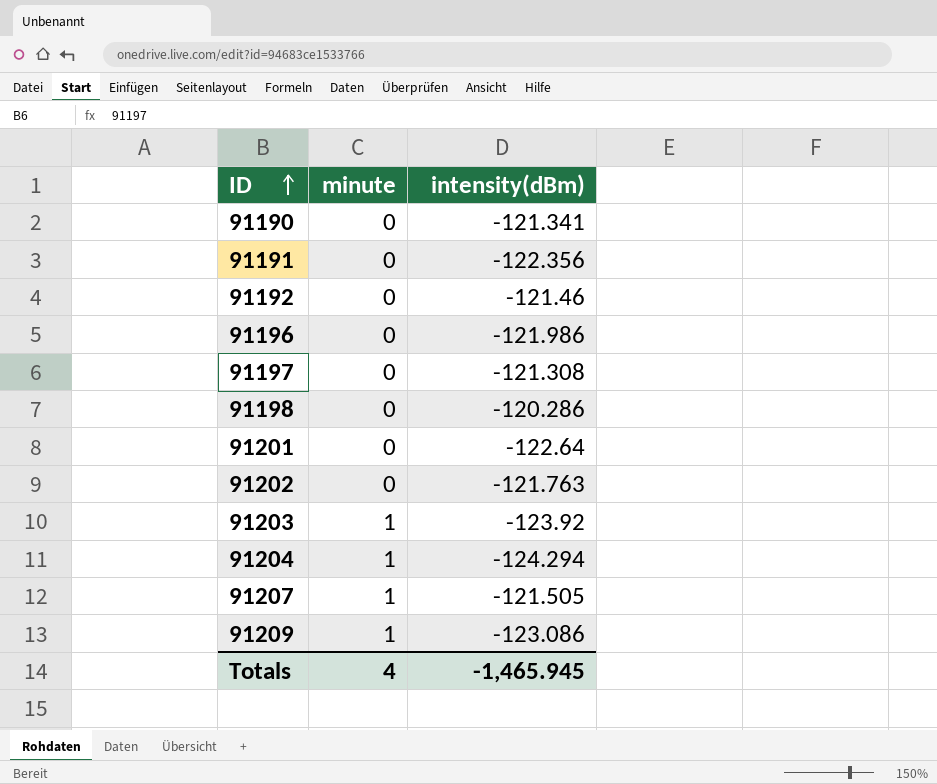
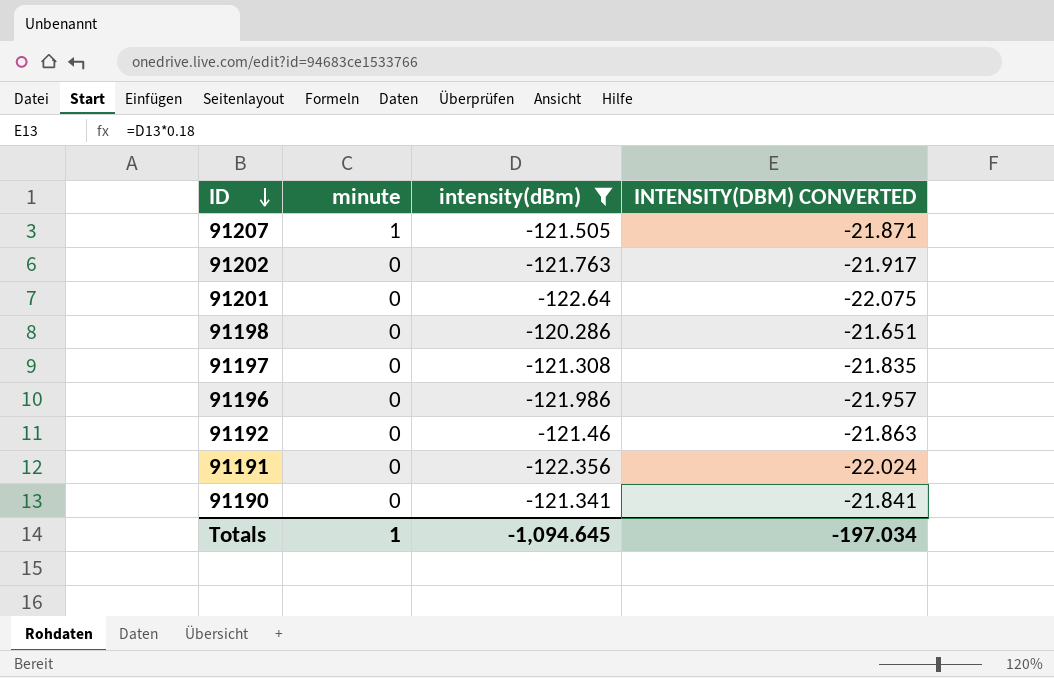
filter: none -> intensity(dBm) >= -122.64
row order: ID ascending -> ID descending
column INTENSITY(DBM) CONVERTED | formula: none -> [intensity(dBm)] * 0.18
Totals | minute: 4 -> 1
Totals | intensity(dBm): -1,465.945 -> -1,094.645

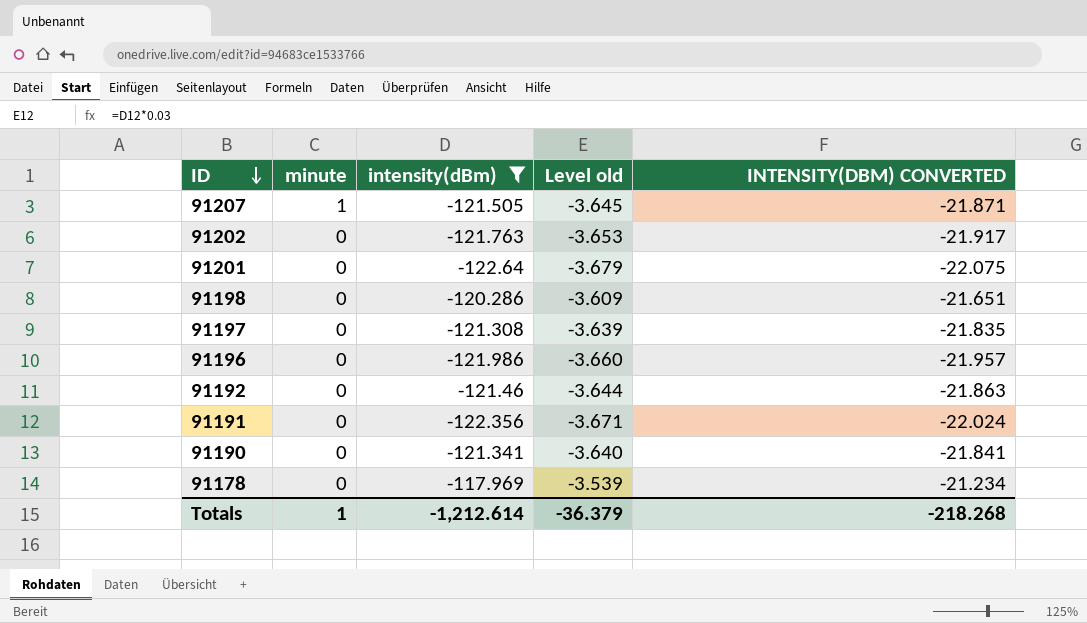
column Level old | formula: none -> [intensity(dBm)] * 0.03
row 91178: none -> 0 | -117.969 | -3.539 | -21.234
Totals | intensity(dBm): -1,094.645 -> -1,212.614
Totals | INTENSITY(DBM) CONVERTED: -197.034 -> -218.268

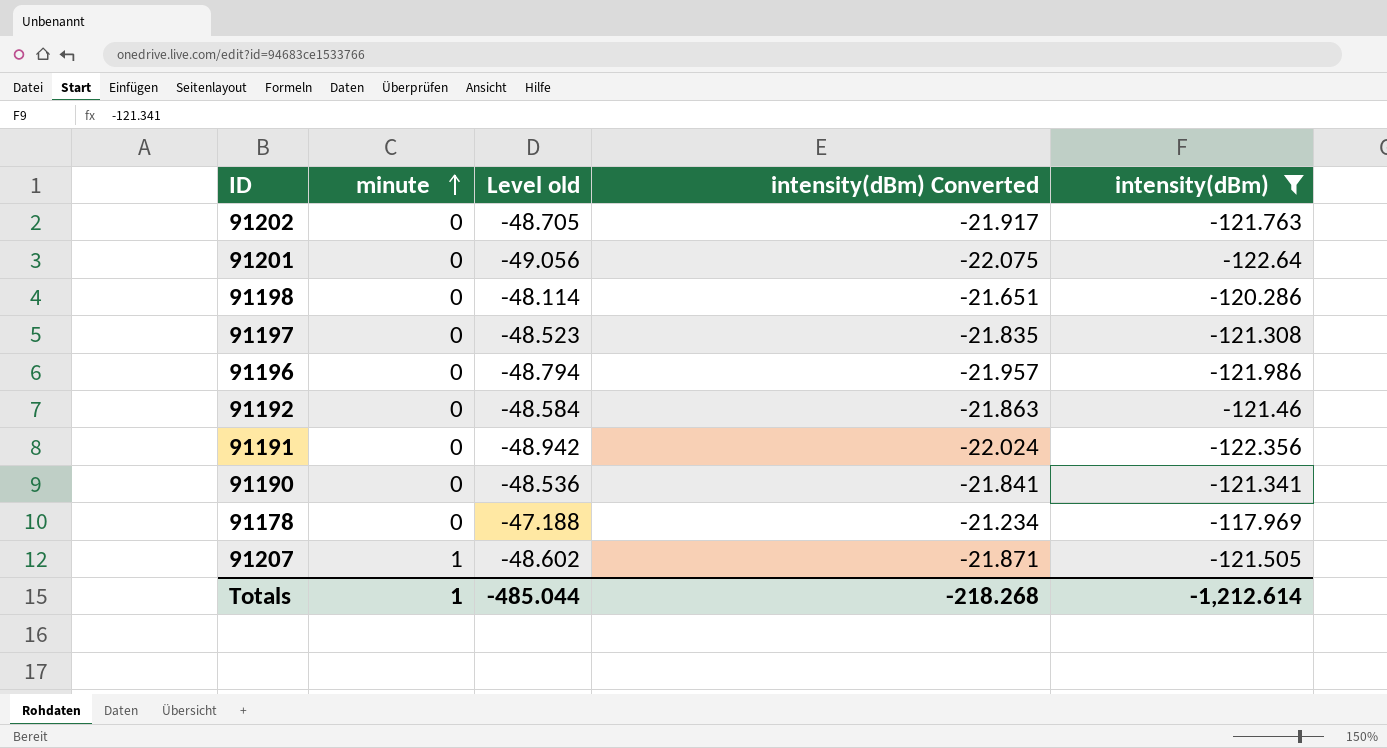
row order: ID descending -> minute ascending
column Level old | formula: [intensity(dBm)] * 0.03 -> [intensity(dBm)] * 0.4
column name: INTENSITY(DBM) CONVERTED -> intensity(dBm) Converted
column intensity(dBm) | position: 3 -> 5
Totals | Level old: -36.379 -> -485.044

